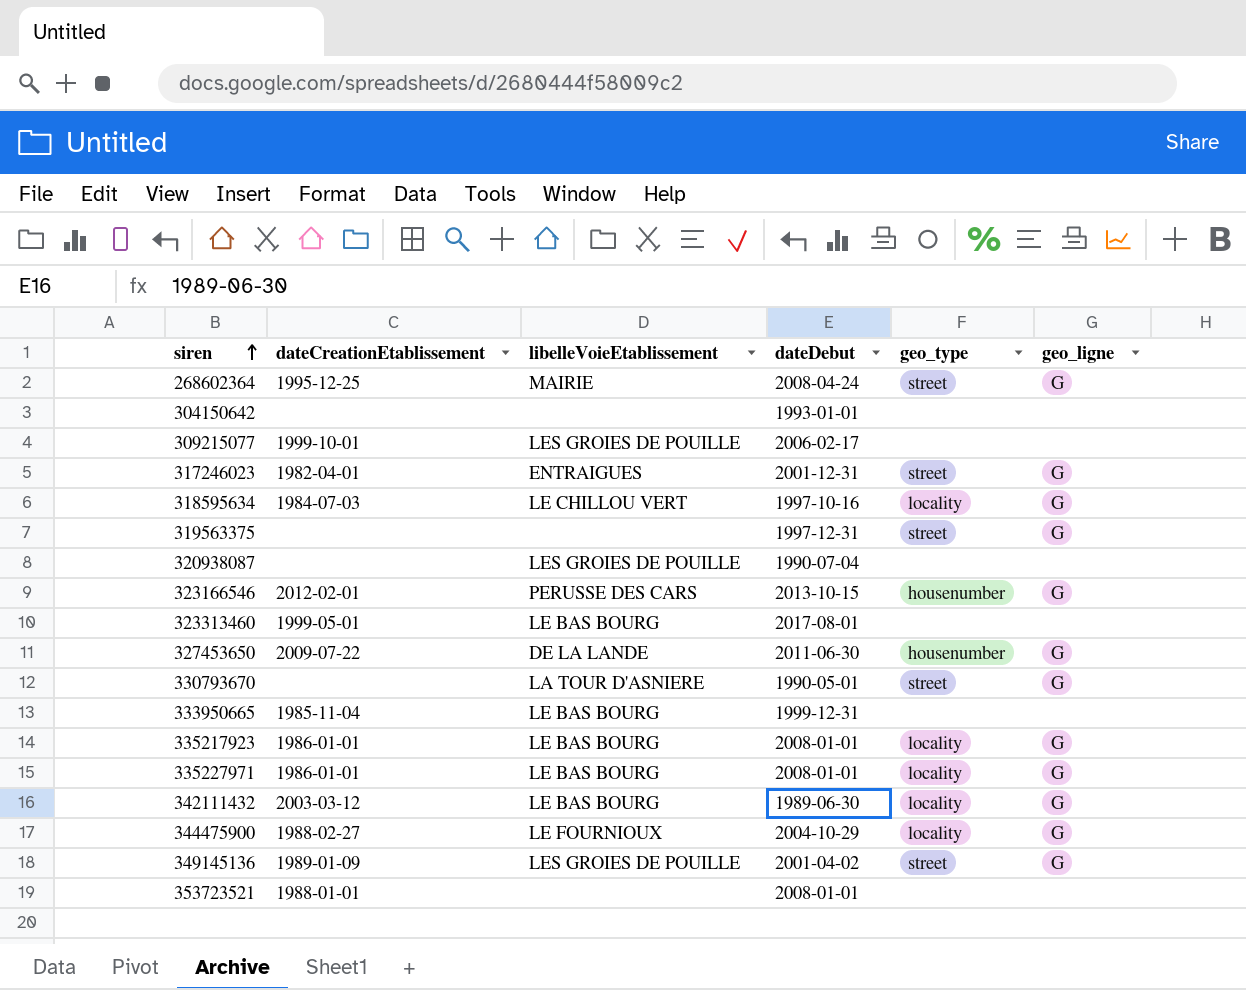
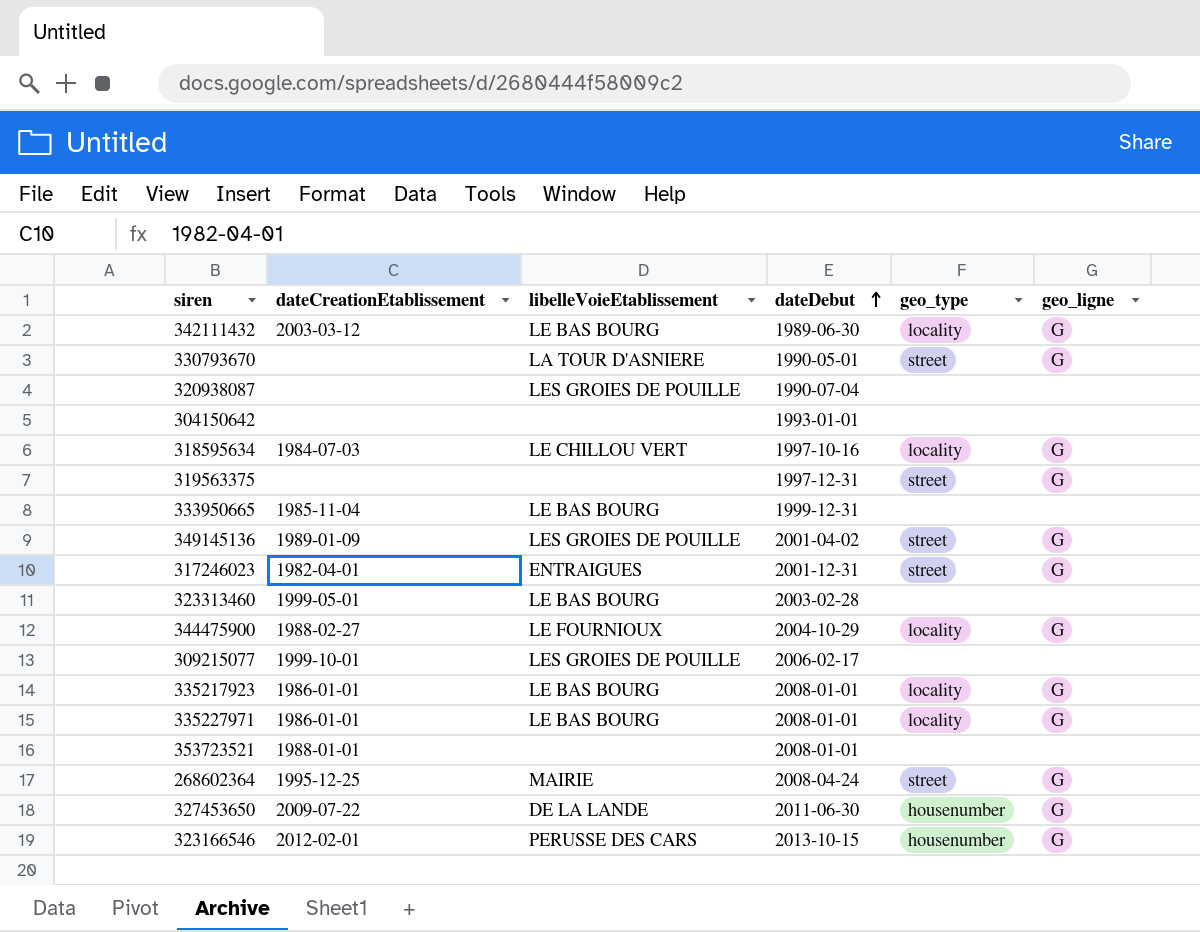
row order: siren ascending -> dateDebut ascending
323313460 | dateDebut: 2017-08-01 -> 2003-02-28

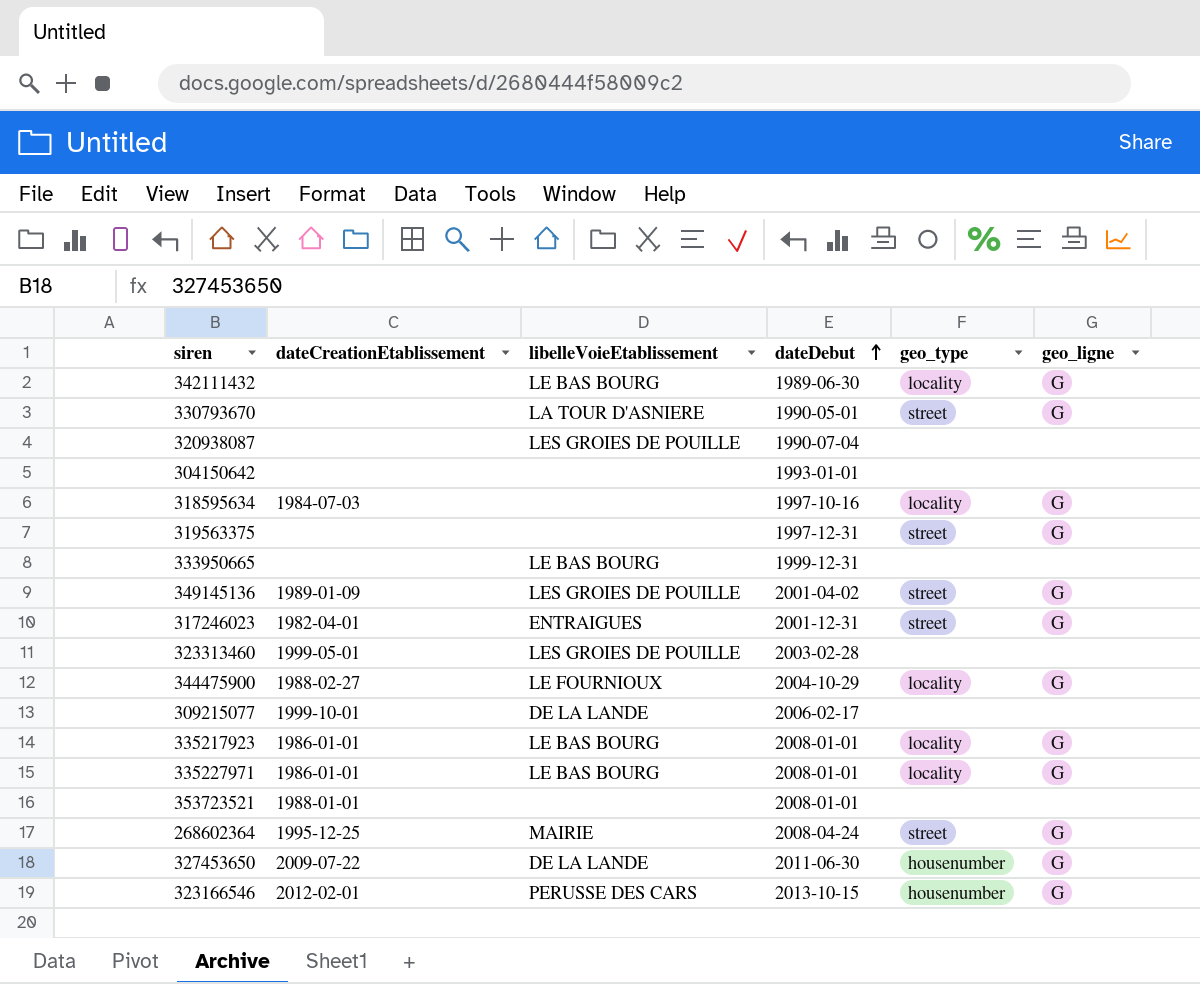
342111432 | dateCreationEtablissement: 2003-03-12 -> none
318595634 | libelleVoieEtablissement: LE CHILLOU VERT -> none
333950665 | dateCreationEtablissement: 1985-11-04 -> none
323313460 | libelleVoieEtablissement: LE BAS BOURG -> LES GROIES DE POUILLE
309215077 | libelleVoieEtablissement: LES GROIES DE POUILLE -> DE LA LANDE

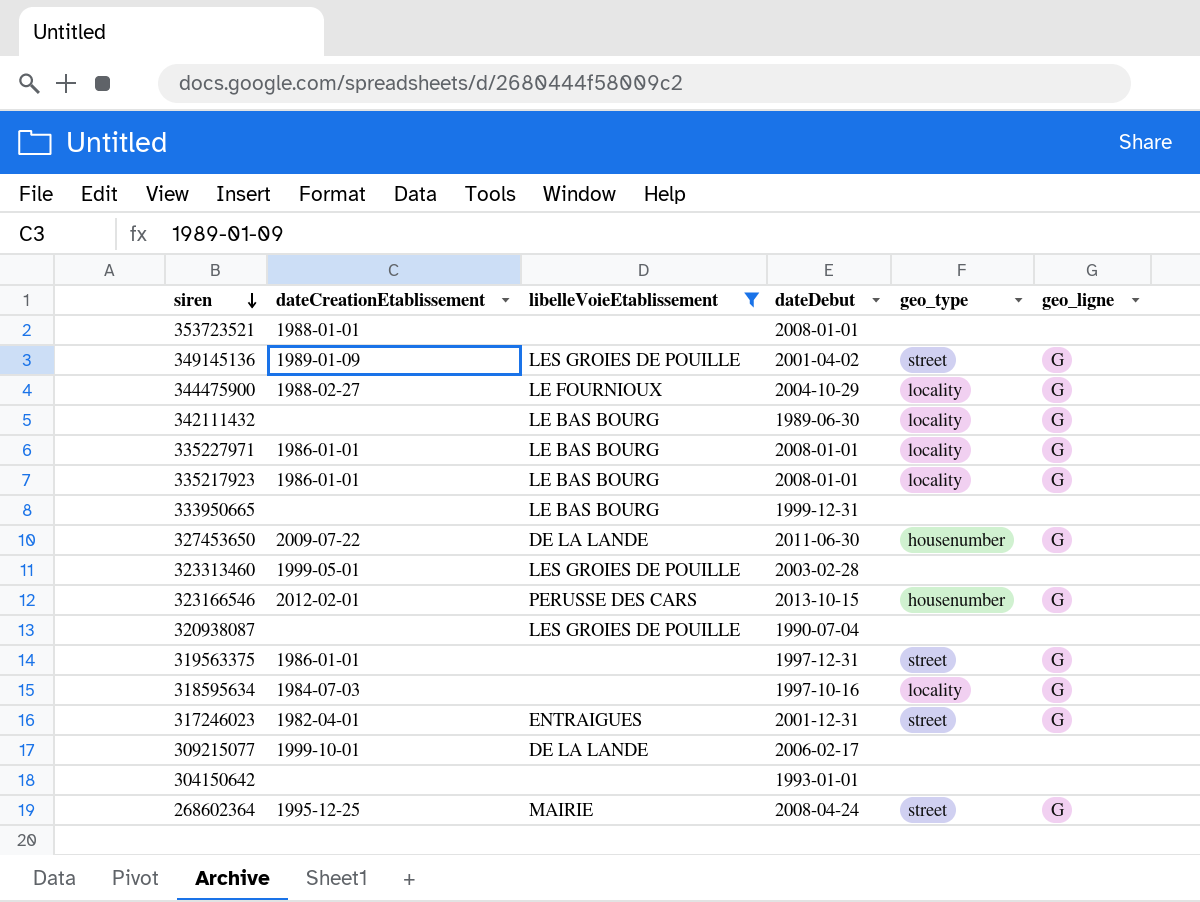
filter: none -> libelleVoieEtablissement != LA TOUR D'ASNIERE
row order: dateDebut ascending -> siren descending
319563375 | dateCreationEtablissement: none -> 1986-01-01

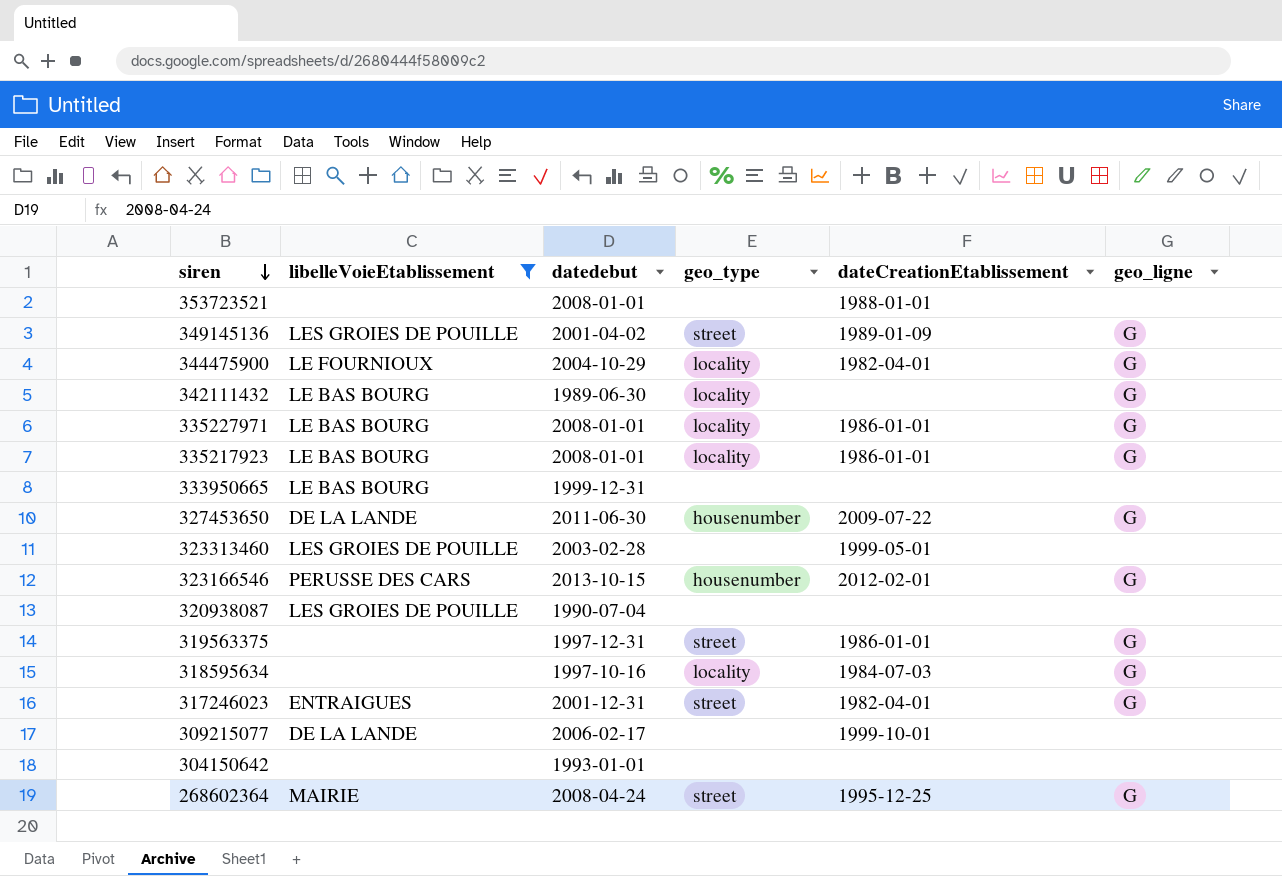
column name: dateDebut -> datedebut
column dateCreationEtablissement | position: 2 -> 5
344475900 | dateCreationEtablissement: 1988-02-27 -> 1982-04-01

